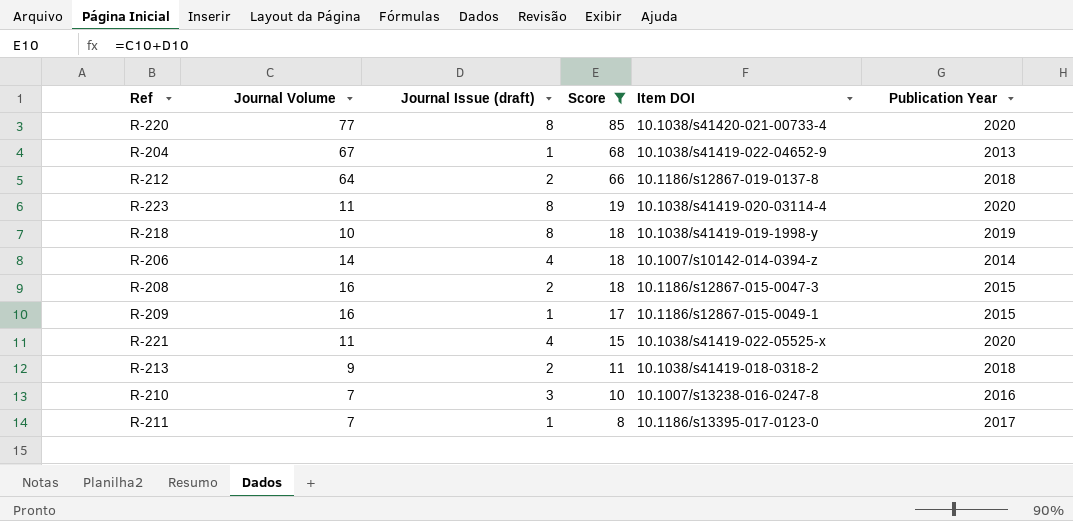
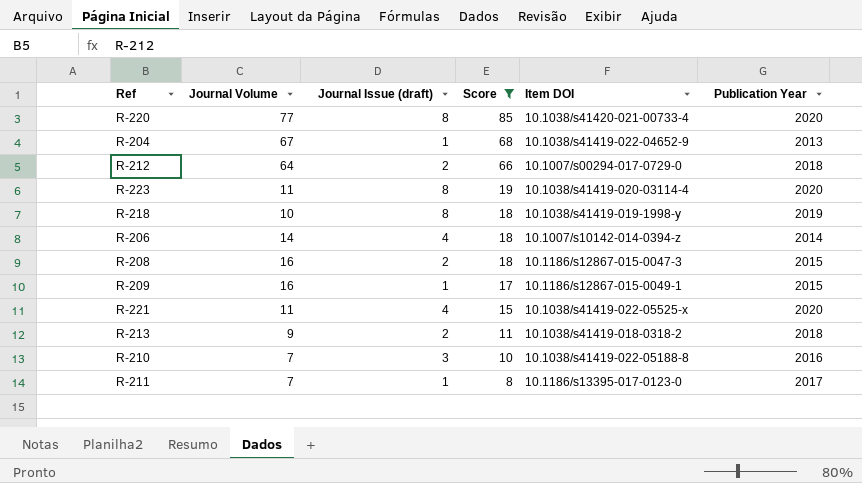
R-212 | Item DOI: 10.1186/s12867-019-0137-8 -> 10.1007/s00294-017-0729-0
R-210 | Item DOI: 10.1007/s13238-016-0247-8 -> 10.1038/s41419-022-05188-8

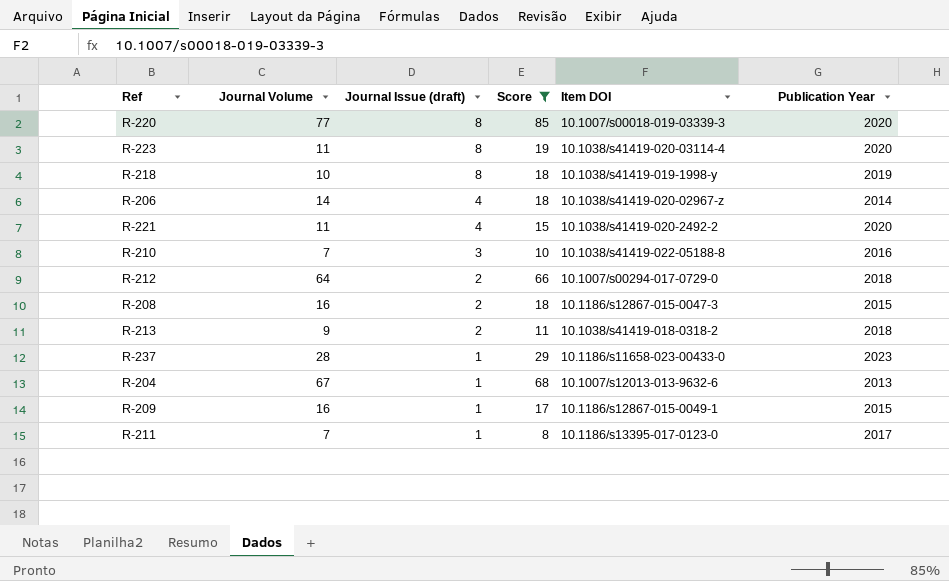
row order: Score descending -> Journal Issue (draft) descending
R-220 | Item DOI: 10.1038/s41420-021-00733-4 -> 10.1007/s00018-019-03339-3
R-206 | Item DOI: 10.1007/s10142-014-0394-z -> 10.1038/s41419-020-02967-z
R-221 | Item DOI: 10.1038/s41419-022-05525-x -> 10.1038/s41419-020-2492-2
row R-237: none -> 28 | 1 | 29 | 10.1186/s11658-023-00433-0 | 2023
R-204 | Item DOI: 10.1038/s41419-022-04652-9 -> 10.1007/s12013-013-9632-6

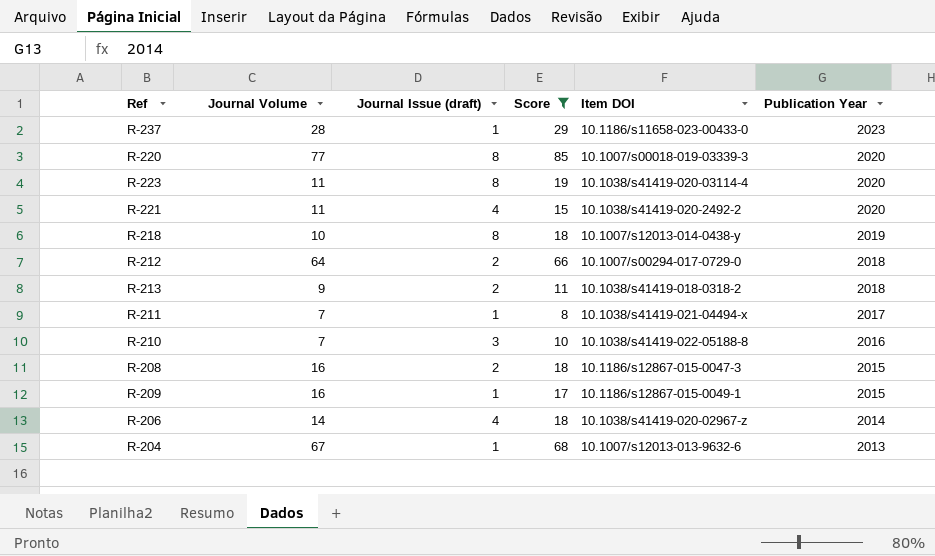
row order: Journal Issue (draft) descending -> Publication Year descending
R-218 | Item DOI: 10.1038/s41419-019-1998-y -> 10.1007/s12013-014-0438-y
R-211 | Item DOI: 10.1186/s13395-017-0123-0 -> 10.1038/s41419-021-04494-x

